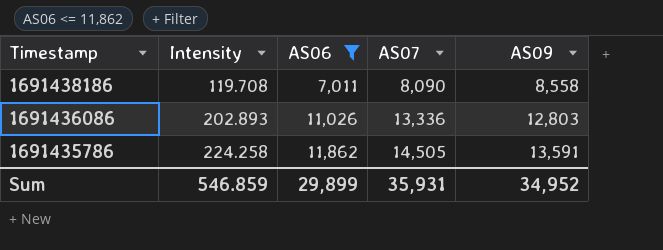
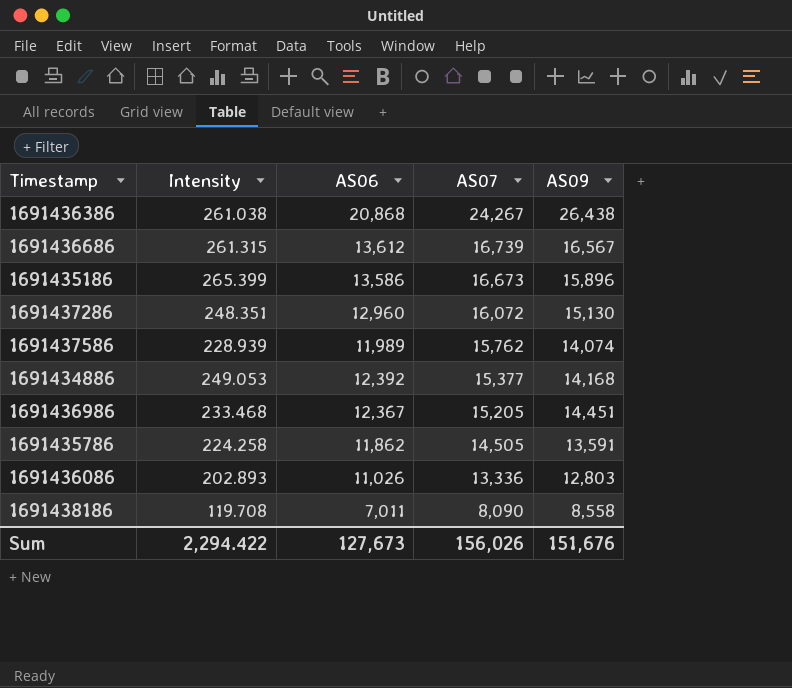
filter: AS06 <= 11,862 -> none
row order: Timestamp descending -> AS07 descending
Sum | Intensity: 546.859 -> 2,294.422
Sum | AS06: 29,899 -> 127,673
Sum | AS07: 35,931 -> 156,026
Sum | AS09: 34,952 -> 151,676

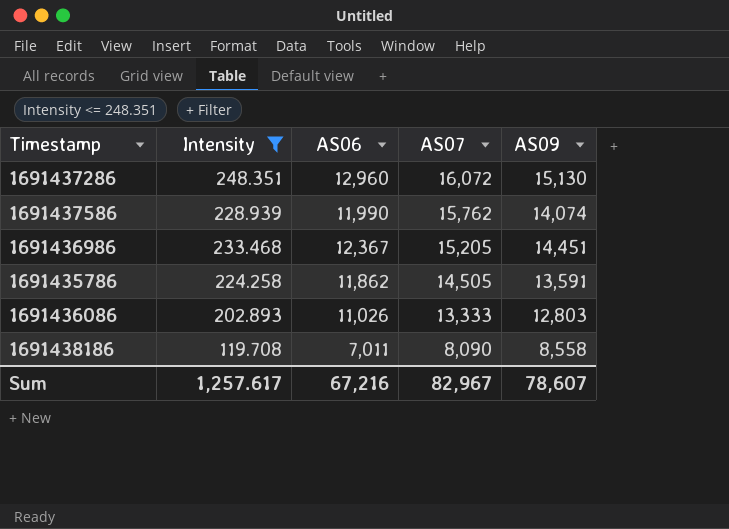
filter: none -> Intensity <= 248.351
1691437586 | AS06: 11,989 -> 11,990
1691436086 | AS07: 13,336 -> 13,333
Sum | Intensity: 2,294.422 -> 1,257.617
Sum | AS06: 127,673 -> 67,216
Sum | AS07: 156,026 -> 82,967
Sum | AS09: 151,676 -> 78,607

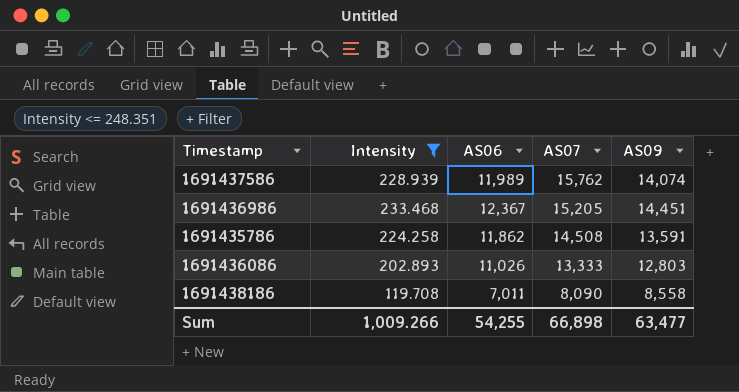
row 1691437286: 248.351 | 12,960 | 16,072 | 15,130 -> none
1691437586 | AS06: 11,990 -> 11,989
1691435786 | AS07: 14,505 -> 14,508
Sum | Intensity: 1,257.617 -> 1,009.266
Sum | AS06: 67,216 -> 54,255
Sum | AS07: 82,967 -> 66,898
Sum | AS09: 78,607 -> 63,477

